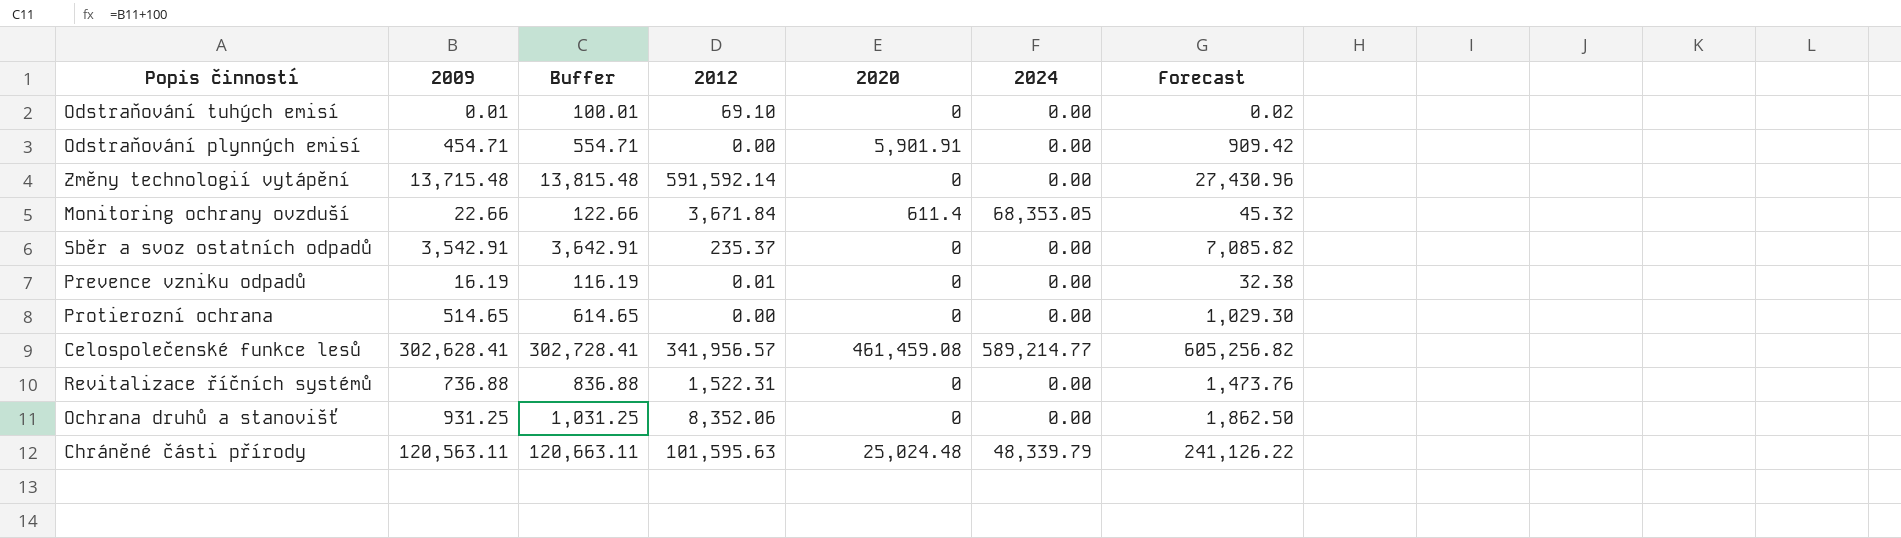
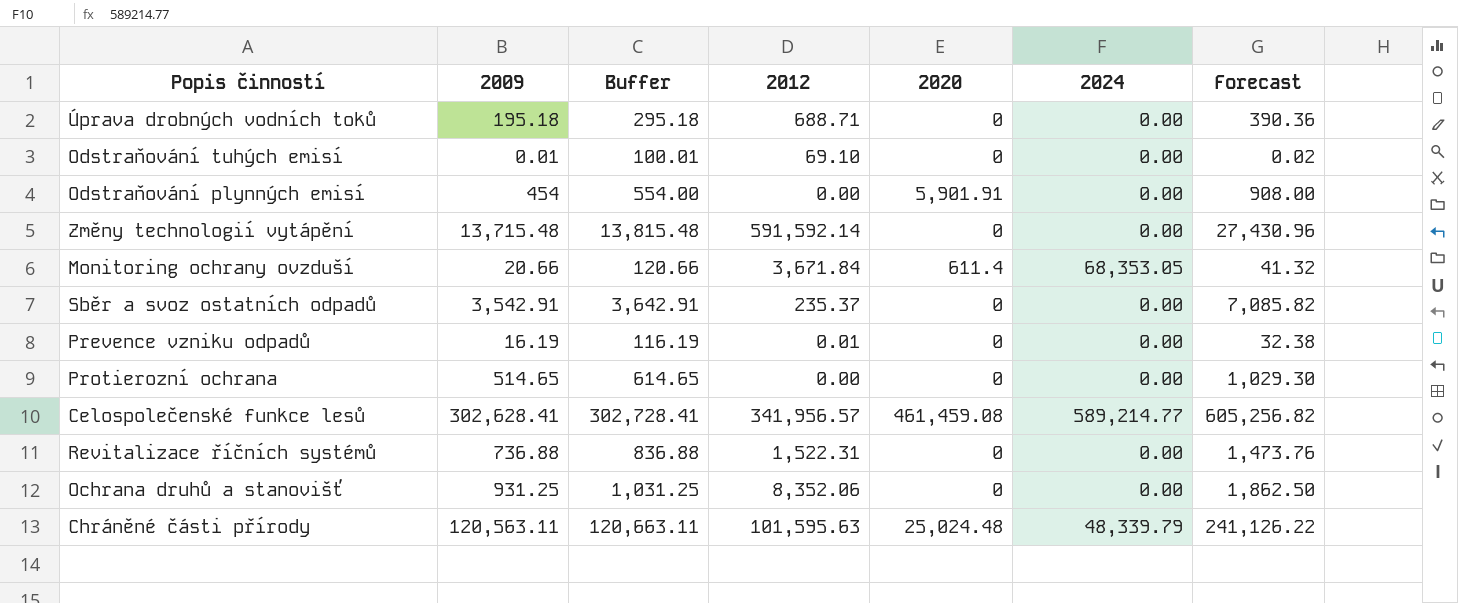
row Úprava drobných vodních toků: none -> 195.18 | 295.18 | 688.71 | 0 | 0.00 | 390.36
Odstraňování plynných emisí | 2009: 454.71 -> 454
Odstraňování plynných emisí | Buffer: 554.71 -> 554.00
Odstraňování plynných emisí | Forecast: 909.42 -> 908.00
Monitoring ochrany ovzduší | 2009: 22.66 -> 20.66
Monitoring ochrany ovzduší | Buffer: 122.66 -> 120.66
Monitoring ochrany ovzduší | Forecast: 45.32 -> 41.32

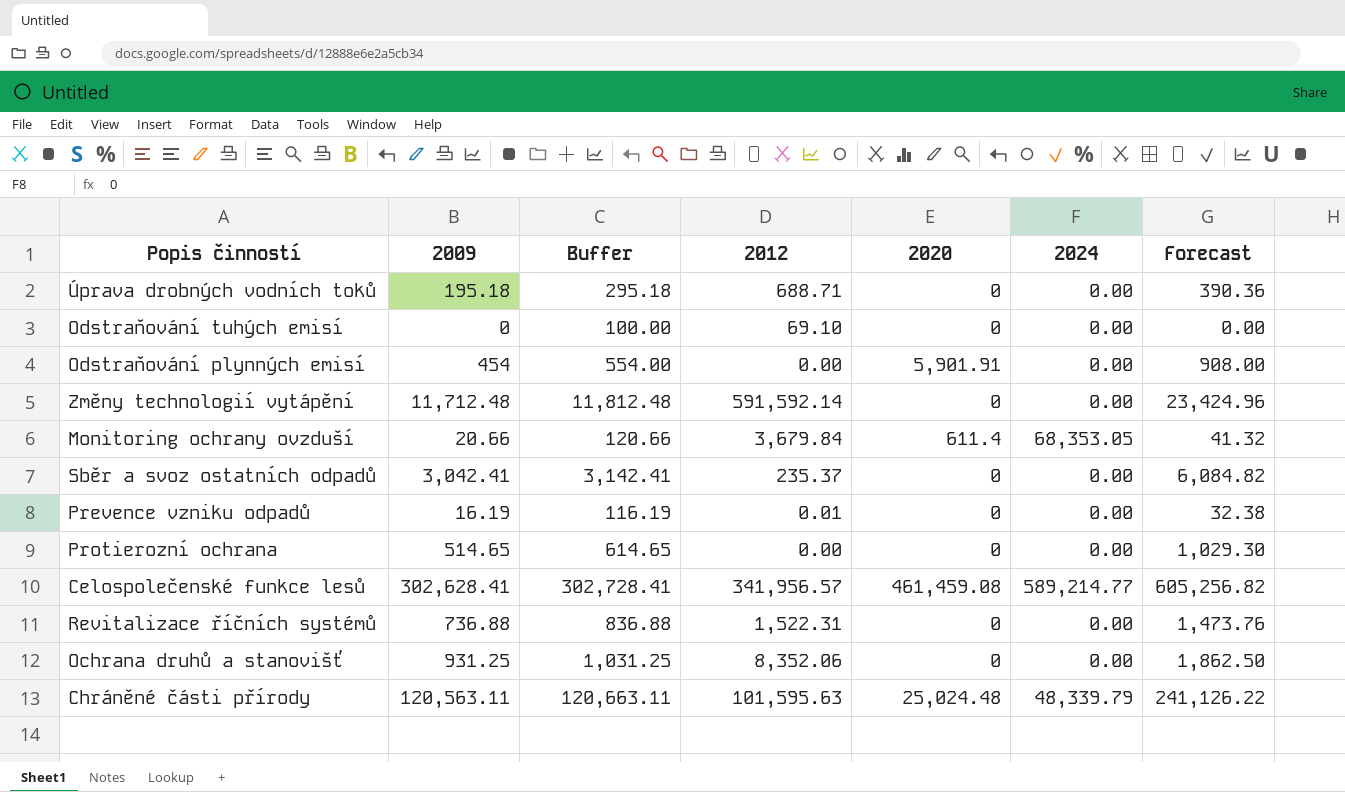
Odstraňování tuhých emisí | 2009: 0.01 -> 0
Odstraňování tuhých emisí | Buffer: 100.01 -> 100.00
Odstraňování tuhých emisí | Forecast: 0.02 -> 0.00
Změny technologií vytápění | 2009: 13,715.48 -> 11,712.48
Změny technologií vytápění | Buffer: 13,815.48 -> 11,812.48
Změny technologií vytápění | Forecast: 27,430.96 -> 23,424.96
Monitoring ochrany ovzduší | 2012: 3,671.84 -> 3,679.84
Sběr a svoz ostatních odpadů | 2009: 3,542.91 -> 3,042.41
Sběr a svoz ostatních odpadů | Buffer: 3,642.91 -> 3,142.41
Sběr a svoz ostatních odpadů | Forecast: 7,085.82 -> 6,084.82

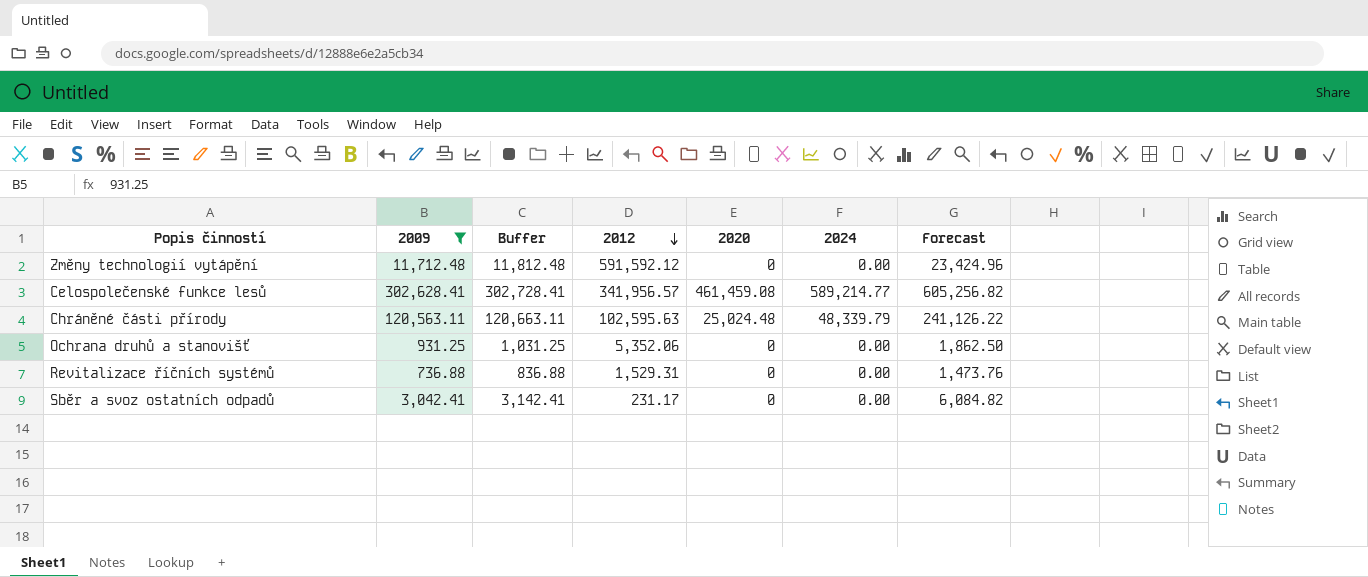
filter: none -> 2009 >= 736.88
row order: none -> 2012 descending
Změny technologií vytápění | 2012: 591,592.14 -> 591,592.12
Chráněné části přírody | 2012: 101,595.63 -> 102,595.63
Ochrana druhů a stanovišť | 2012: 8,352.06 -> 5,352.06
Revitalizace říčních systémů | 2012: 1,522.31 -> 1,529.31
Sběr a svoz ostatních odpadů | 2012: 235.37 -> 231.17

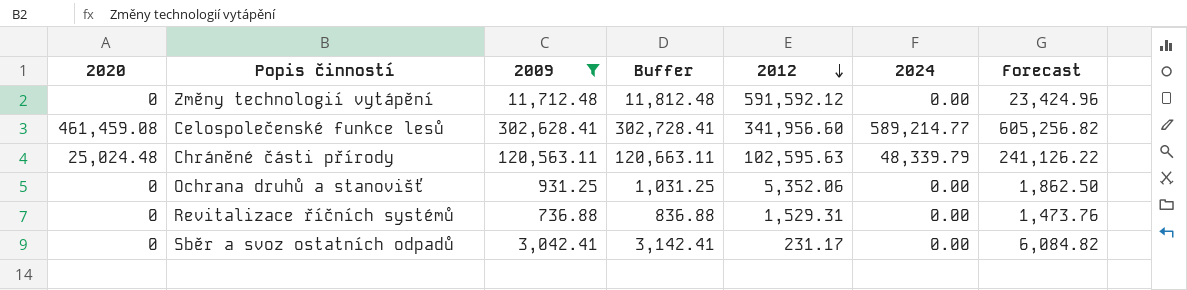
column 2020 | position: 5 -> 1
Celospolečenské funkce lesů | 2012: 341,956.57 -> 341,956.60

